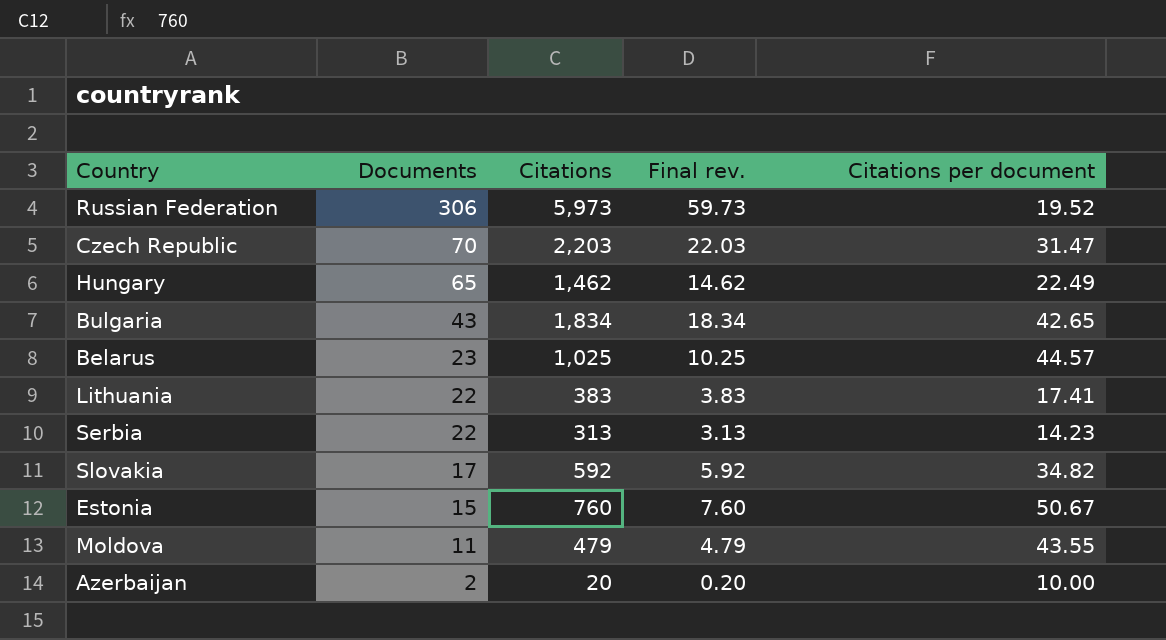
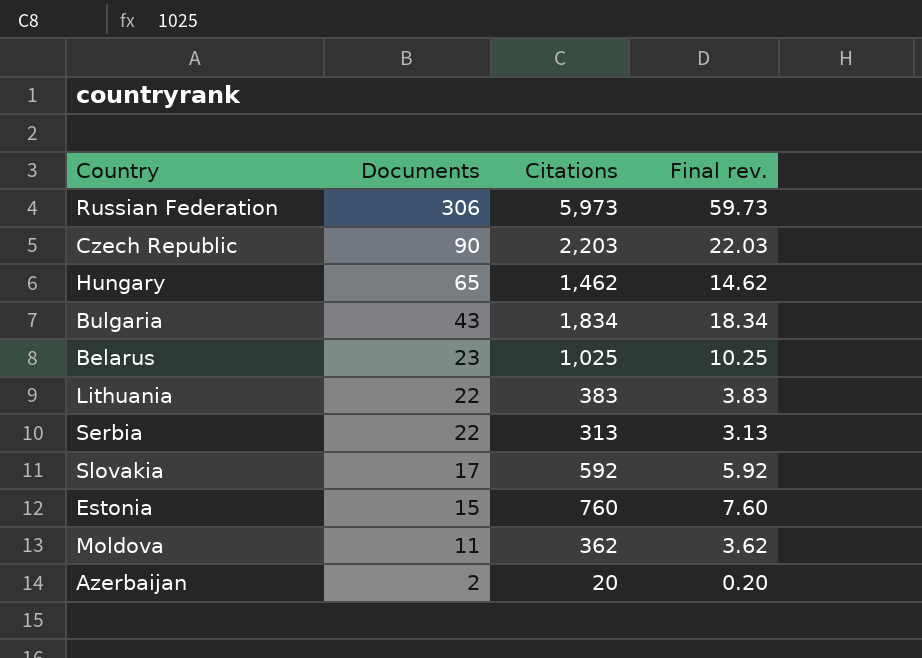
column Citations per document | formula: [Citations] / [Documents] -> none
Czech Republic | Documents: 70 -> 90
Moldova | Citations: 479 -> 362
Moldova | Final rev.: 4.79 -> 3.62

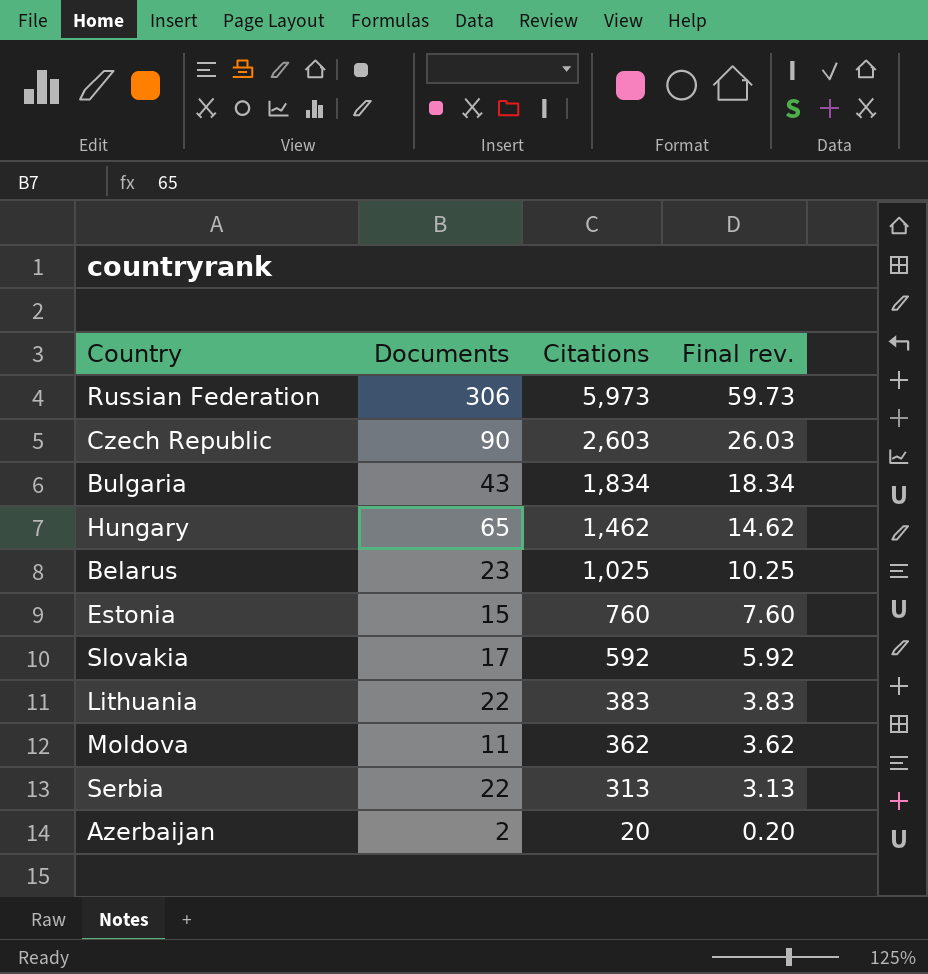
row order: Documents descending -> Citations descending
Czech Republic | Citations: 2,203 -> 2,603
Czech Republic | Final rev.: 22.03 -> 26.03

